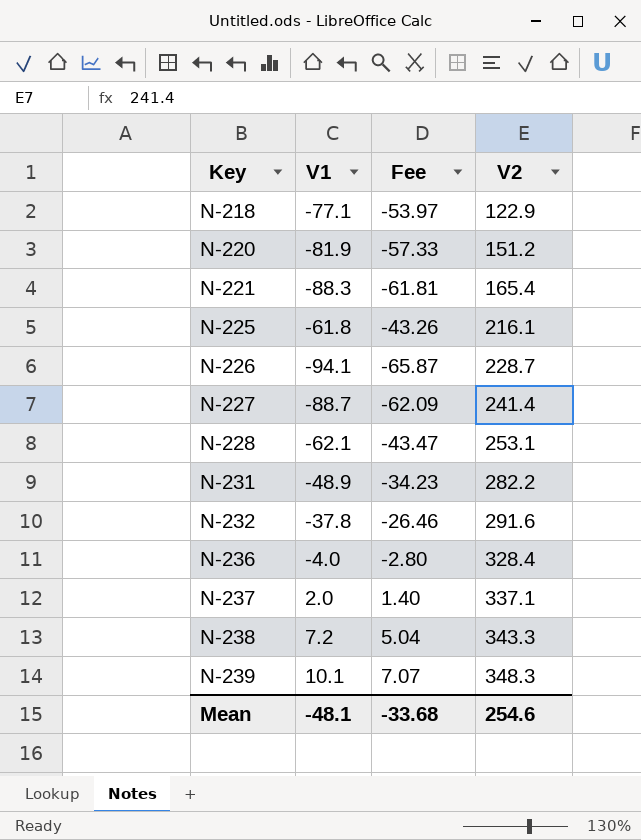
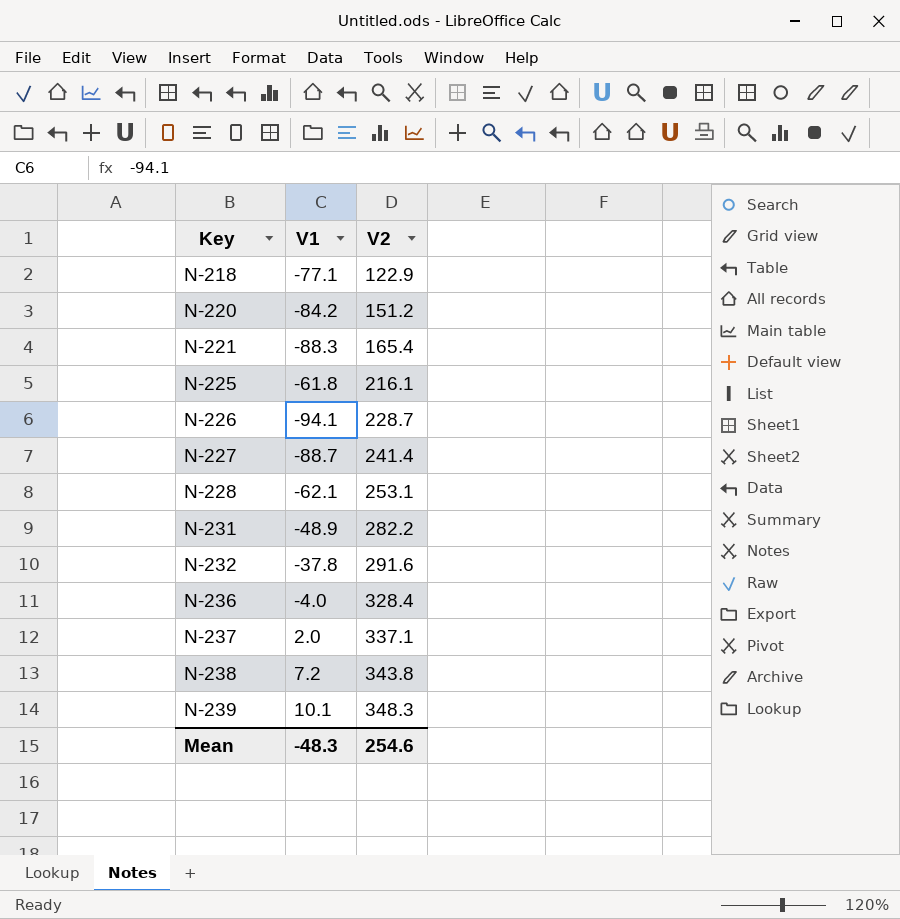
column Fee | formula: [V1] * 0.7 -> none
N-220 | V1: -81.9 -> -84.2
N-238 | V2: 343.3 -> 343.8
Mean | V1: -48.1 -> -48.3

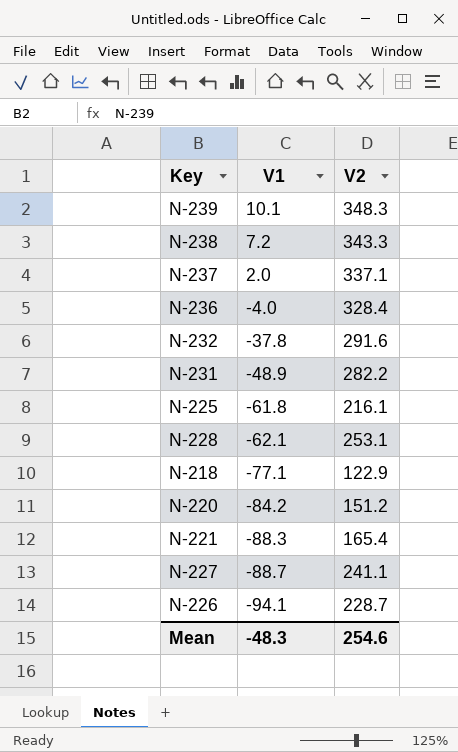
row order: Key ascending -> V1 descending
N-238 | V2: 343.8 -> 343.3
N-227 | V2: 241.4 -> 241.1

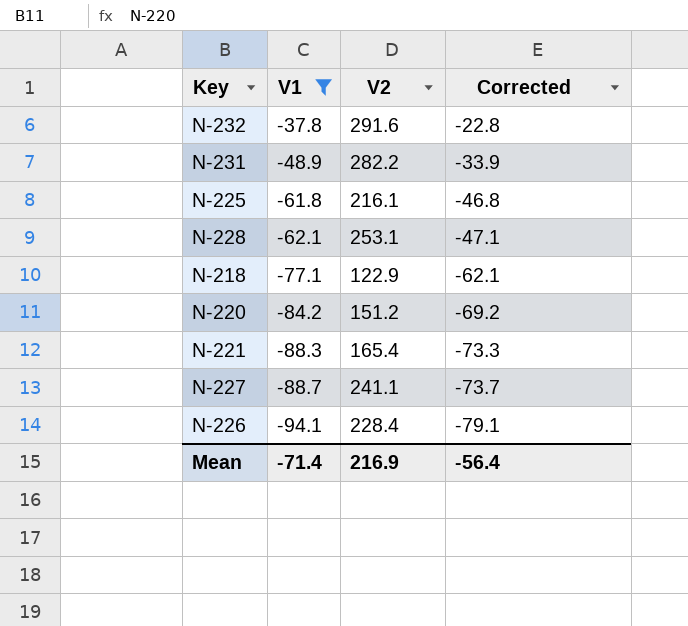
filter: none -> V1 <= -37.8
column Corrected | formula: none -> [V1] + 15
N-226 | V2: 228.7 -> 228.4
Mean | V1: -48.3 -> -71.4
Mean | V2: 254.6 -> 216.9

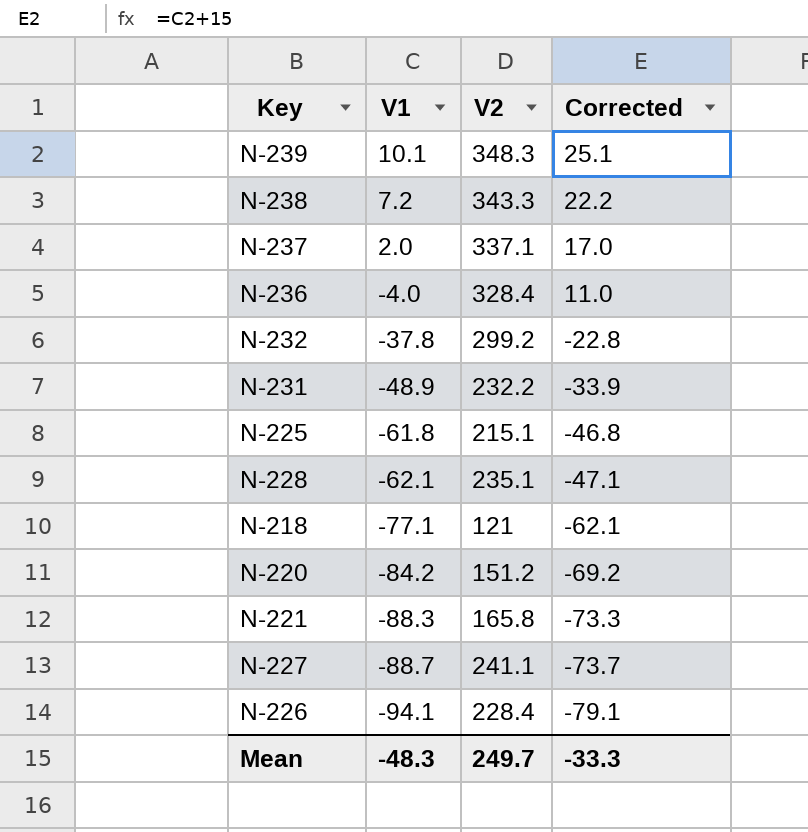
filter: V1 <= -37.8 -> none
N-232 | V2: 291.6 -> 299.2
N-231 | V2: 282.2 -> 232.2
N-225 | V2: 216.1 -> 215.1
N-228 | V2: 253.1 -> 235.1
N-218 | V2: 122.9 -> 121
N-221 | V2: 165.4 -> 165.8
Mean | V1: -71.4 -> -48.3
Mean | V2: 216.9 -> 249.7
Mean | Corrected: -56.4 -> -33.3

